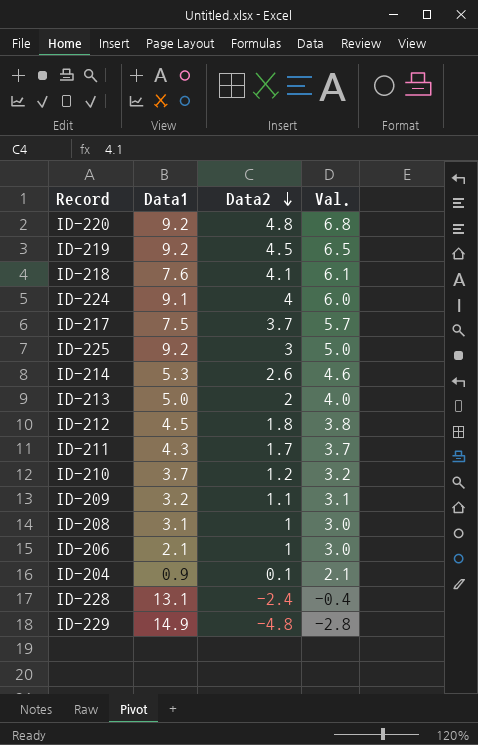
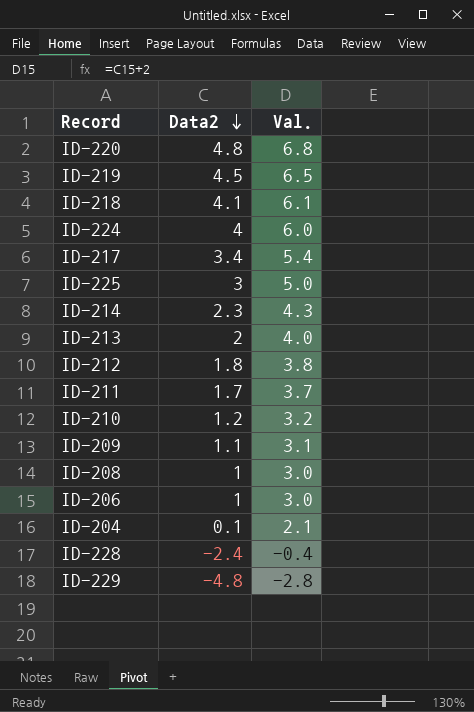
column Data1 | position: 2 -> none
ID-217 | Data2: 3.7 -> 3.4
ID-217 | Val.: 5.7 -> 5.4
ID-214 | Data2: 2.6 -> 2.3
ID-214 | Val.: 4.6 -> 4.3

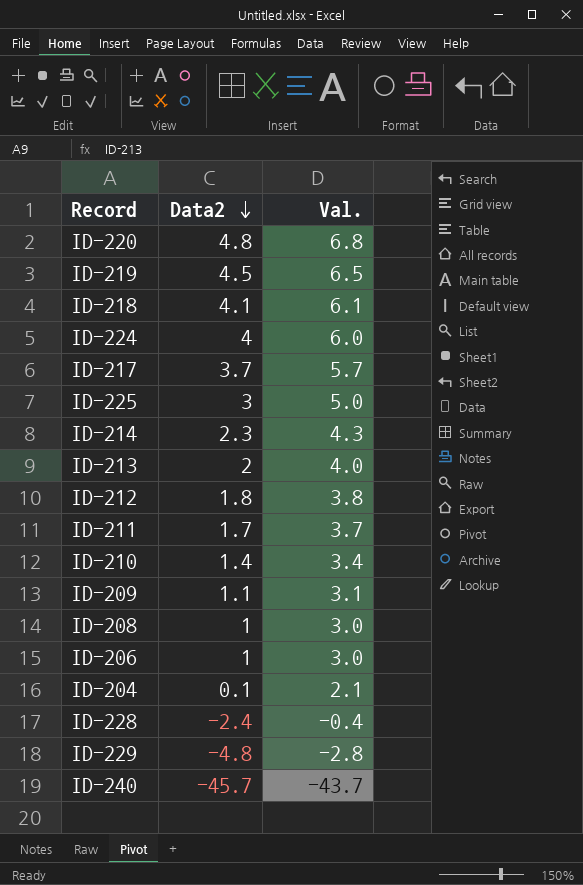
ID-217 | Data2: 3.4 -> 3.7
ID-217 | Val.: 5.4 -> 5.7
ID-210 | Data2: 1.2 -> 1.4
ID-210 | Val.: 3.2 -> 3.4
row ID-240: none -> -45.7 | -43.7

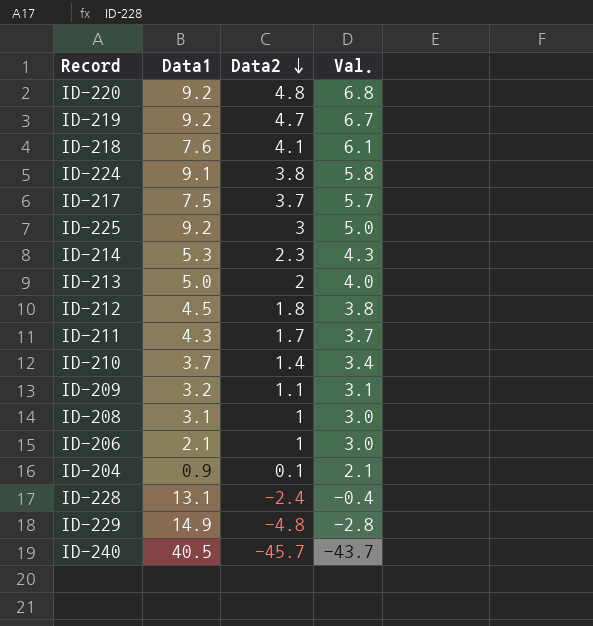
column Data1 | position: none -> 2
ID-219 | Data2: 4.5 -> 4.7
ID-219 | Val.: 6.5 -> 6.7
ID-224 | Data2: 4 -> 3.8
ID-224 | Val.: 6.0 -> 5.8

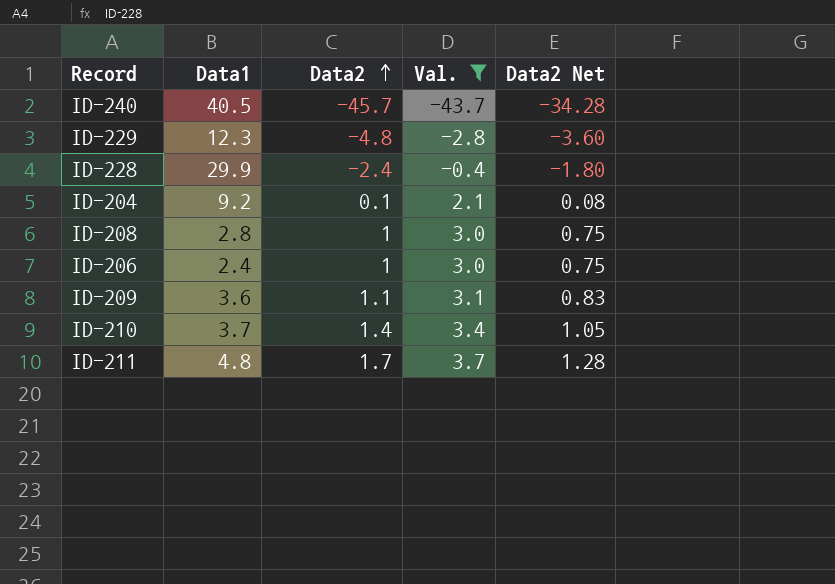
filter: none -> Val. <= 3.7
row order: Data2 descending -> Data2 ascending
column Data2 Net | formula: none -> [Data2] * 0.75
ID-229 | Data1: 14.9 -> 12.3
ID-228 | Data1: 13.1 -> 29.9
ID-204 | Data1: 0.9 -> 9.2
ID-208 | Data1: 3.1 -> 2.8
ID-206 | Data1: 2.1 -> 2.4
ID-209 | Data1: 3.2 -> 3.6
ID-211 | Data1: 4.3 -> 4.8

